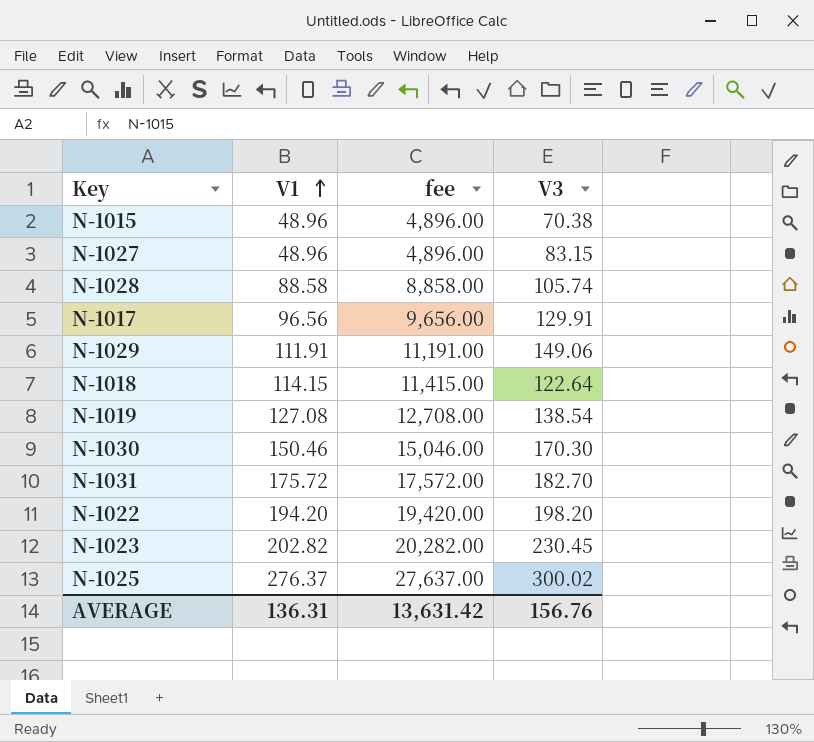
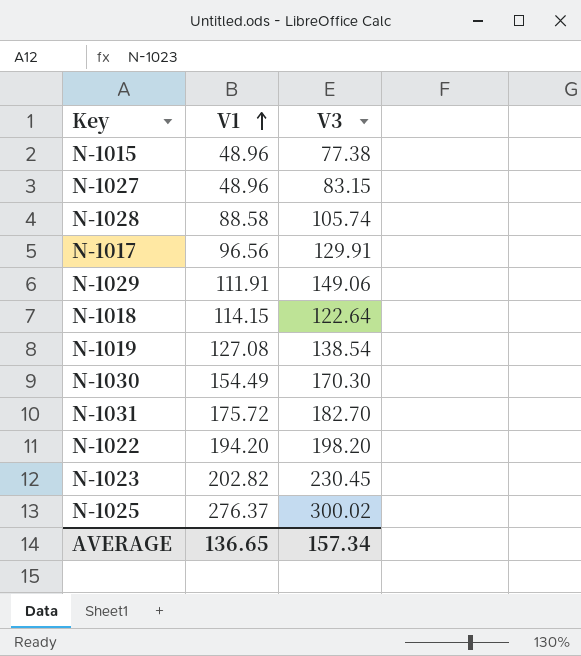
column fee | formula: [V1] * 100 -> none
N-1015 | V3: 70.38 -> 77.38
N-1030 | V1: 150.46 -> 154.49
AVERAGE | V1: 136.31 -> 136.65
AVERAGE | V3: 156.76 -> 157.34

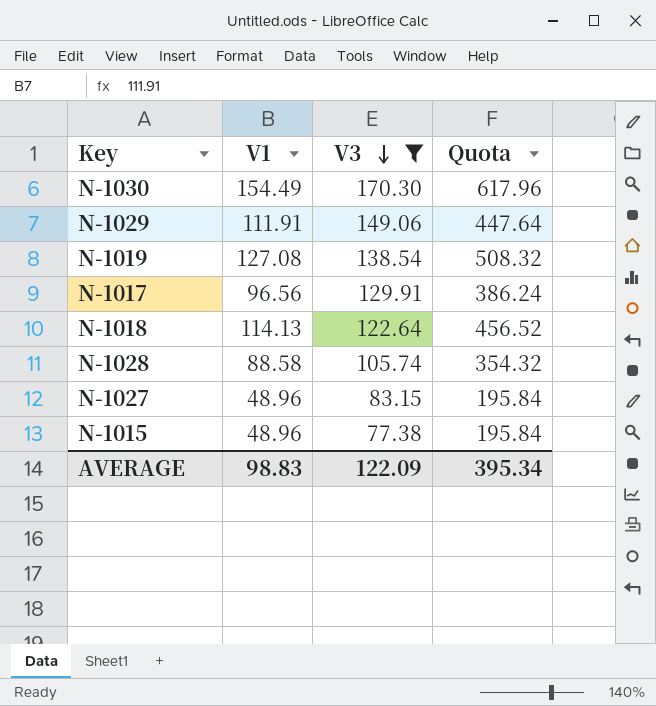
filter: none -> V3 <= 170.30
row order: V1 ascending -> V3 descending
column Quota | formula: none -> [V1] * 4
N-1018 | V1: 114.15 -> 114.13
AVERAGE | V1: 136.65 -> 98.83
AVERAGE | V3: 157.34 -> 122.09

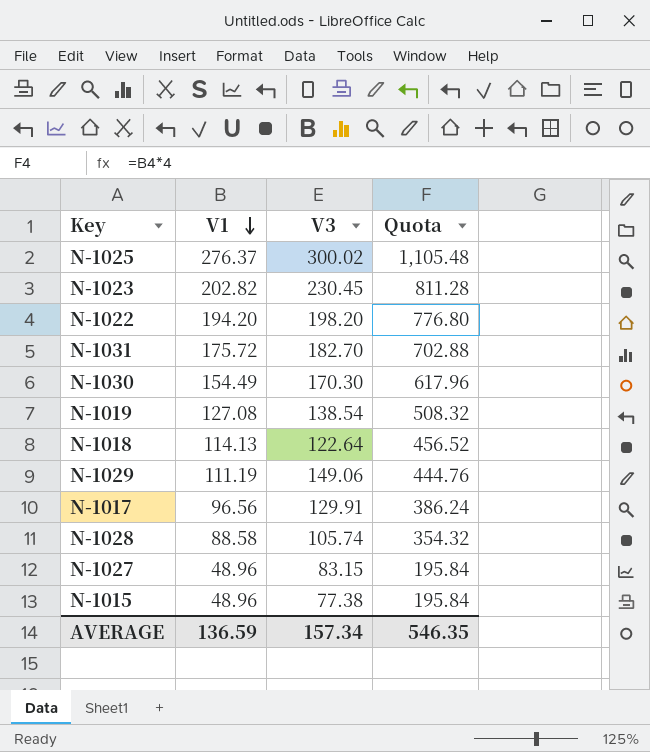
filter: V3 <= 170.30 -> none
row order: V3 descending -> V1 descending
N-1029 | V1: 111.91 -> 111.19
N-1029 | Quota: 447.64 -> 444.76
AVERAGE | V1: 98.83 -> 136.59
AVERAGE | V3: 122.09 -> 157.34
AVERAGE | Quota: 395.34 -> 546.35

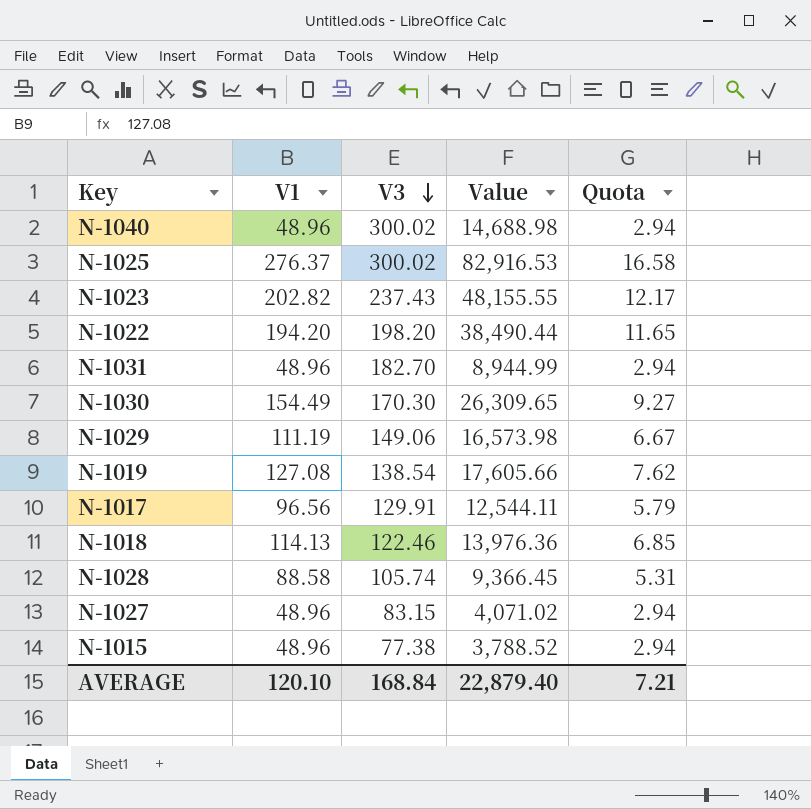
row order: V1 descending -> V3 descending
column Value | formula: none -> [V1] * [V3]
column Quota | formula: [V1] * 4 -> [V1] * 0.06
row N-1040: none -> 48.96 | 300.02 | 14,688.98 | 2.94
N-1023 | V3: 230.45 -> 237.43
N-1031 | V1: 175.72 -> 48.96
N-1018 | V3: 122.64 -> 122.46
AVERAGE | V1: 136.59 -> 120.10
AVERAGE | V3: 157.34 -> 168.84
AVERAGE | Quota: 546.35 -> 7.21

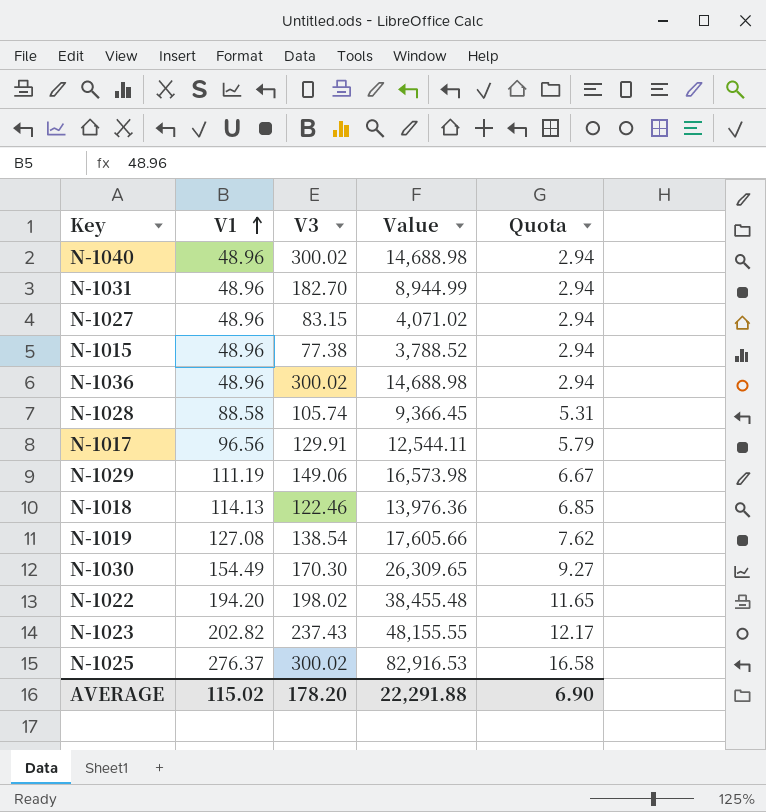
row order: V3 descending -> V1 ascending
row N-1036: none -> 48.96 | 300.02 | 14,688.98 | 2.94
N-1022 | V3: 198.20 -> 198.02
N-1022 | Value: 38,490.44 -> 38,455.48
AVERAGE | V1: 120.10 -> 115.02
AVERAGE | V3: 168.84 -> 178.20
AVERAGE | Value: 22,879.40 -> 22,291.88
AVERAGE | Quota: 7.21 -> 6.90

